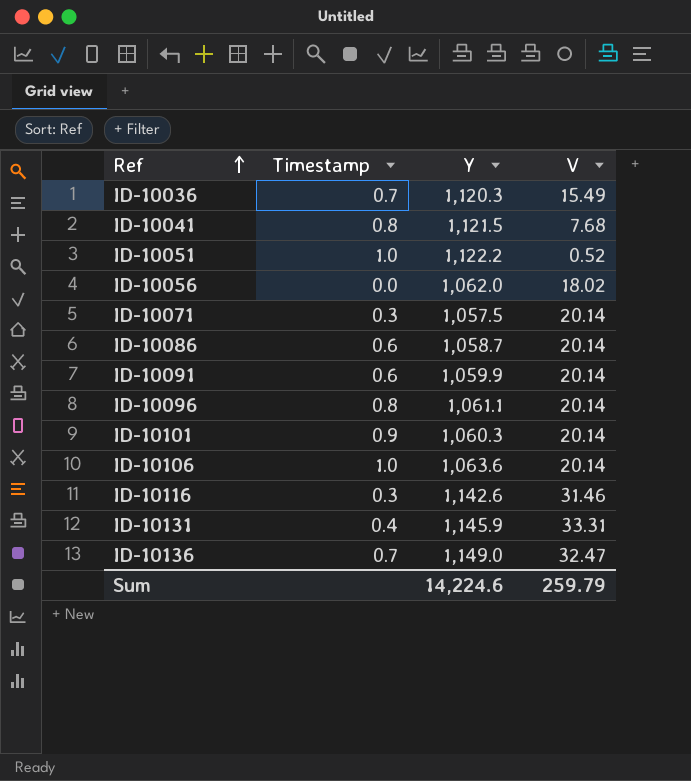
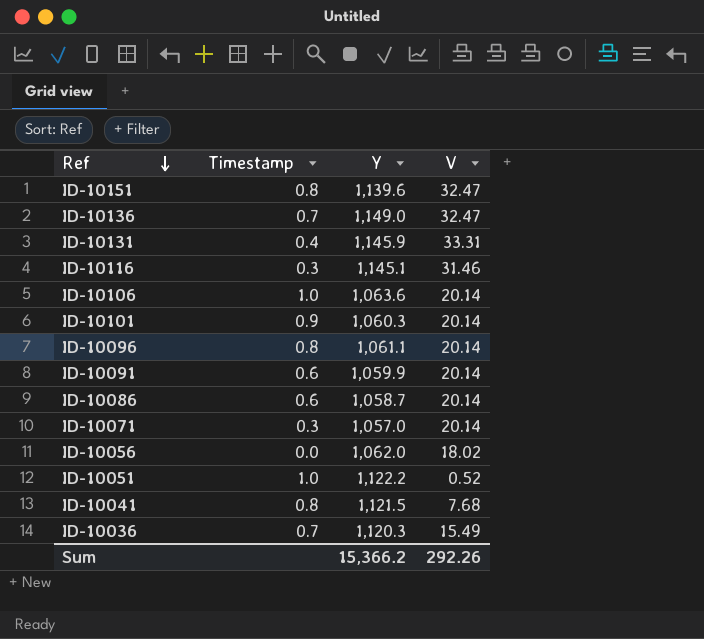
row order: Ref ascending -> Ref descending
row ID-10151: none -> 0.8 | 1,139.6 | 32.47
ID-10116 | Y: 1,142.6 -> 1,145.1
ID-10071 | Y: 1,057.5 -> 1,057.0
Sum | Y: 14,224.6 -> 15,366.2
Sum | V: 259.79 -> 292.26

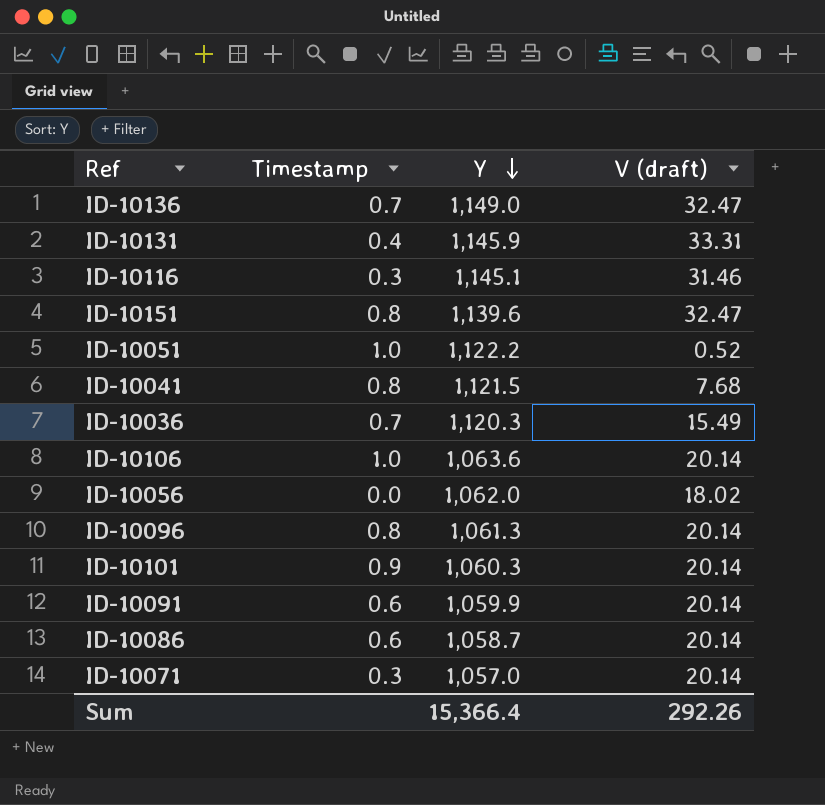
row order: Ref descending -> Y descending
column name: V -> V (draft)
ID-10096 | Y: 1,061.1 -> 1,061.3
Sum | Y: 15,366.2 -> 15,366.4

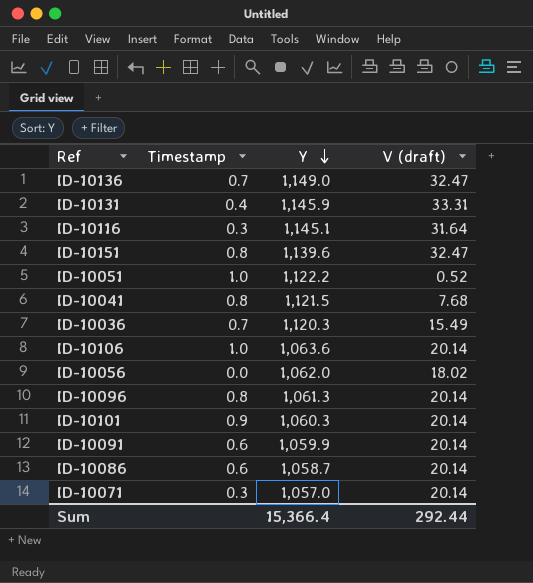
ID-10116 | V (draft): 31.46 -> 31.64
Sum | V (draft): 292.26 -> 292.44

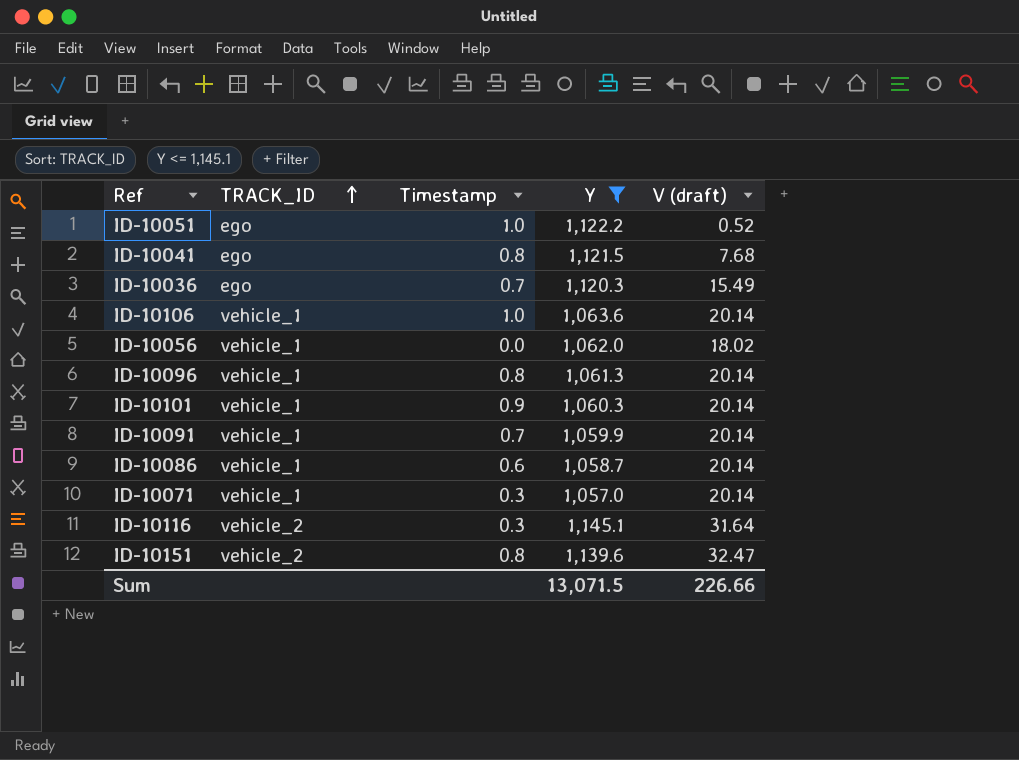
filter: none -> Y <= 1,145.1
row order: Y descending -> TRACK_ID ascending
column TRACK_ID | position: none -> 2
ID-10091 | Timestamp: 0.6 -> 0.7
Sum | Y: 15,366.4 -> 13,071.5
Sum | V (draft): 292.44 -> 226.66

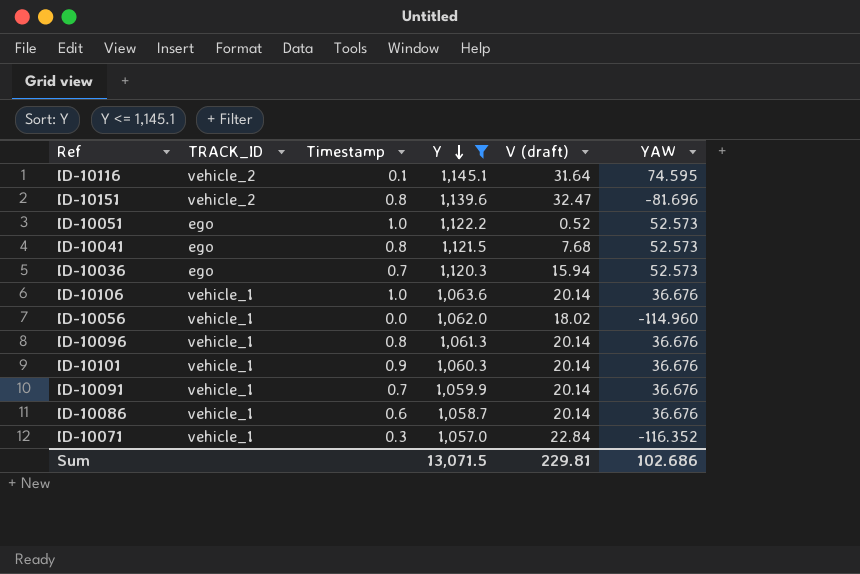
row order: TRACK_ID ascending -> Y descending
column YAW | position: none -> 6
ID-10116 | Timestamp: 0.3 -> 0.1
ID-10036 | V (draft): 15.49 -> 15.94
ID-10071 | V (draft): 20.14 -> 22.84
Sum | V (draft): 226.66 -> 229.81

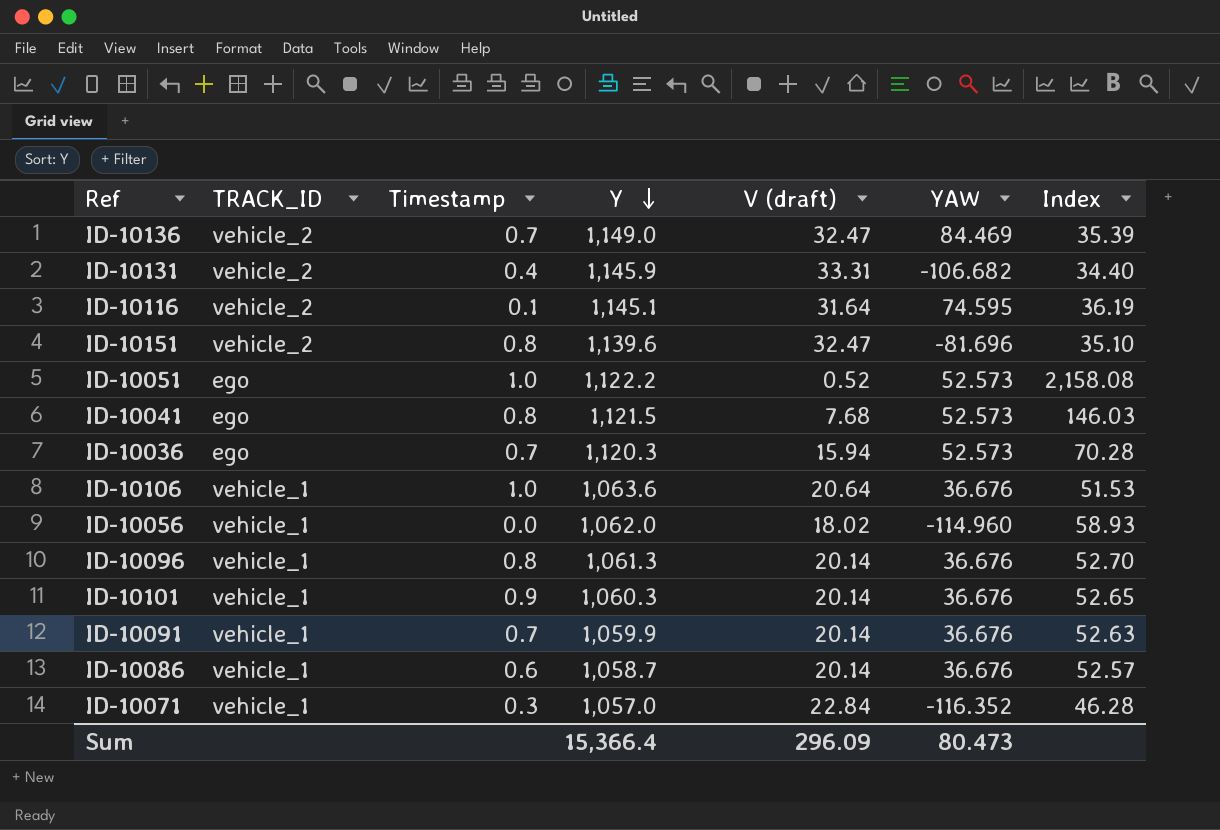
filter: Y <= 1,145.1 -> none
column Index | formula: none -> [Y] / [V (draft)]
ID-10106 | V (draft): 20.14 -> 20.64
Sum | Y: 13,071.5 -> 15,366.4
Sum | V (draft): 229.81 -> 296.09
Sum | YAW: 102.686 -> 80.473

